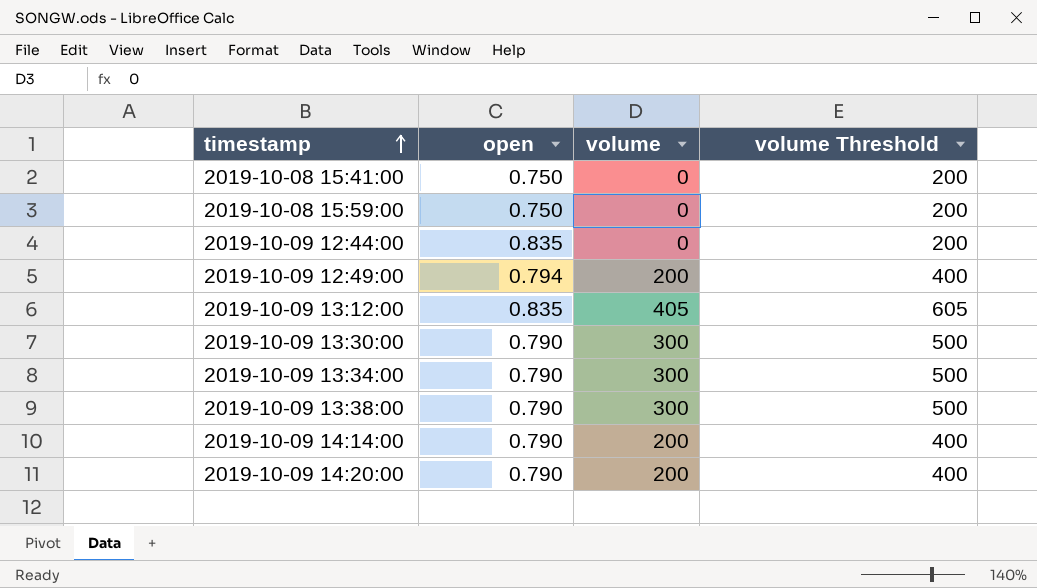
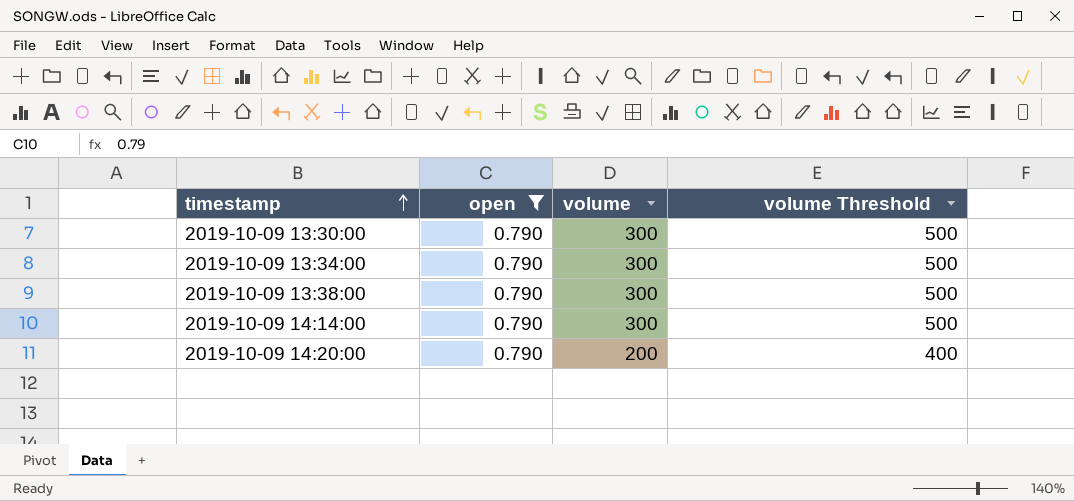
filter: none -> open = 0.790
2019-10-09 14:14:00 | volume: 200 -> 300
2019-10-09 14:14:00 | volume Threshold: 400 -> 500

